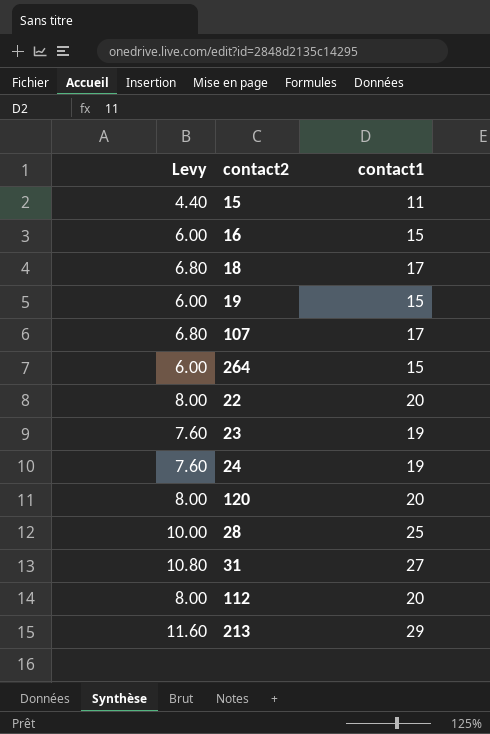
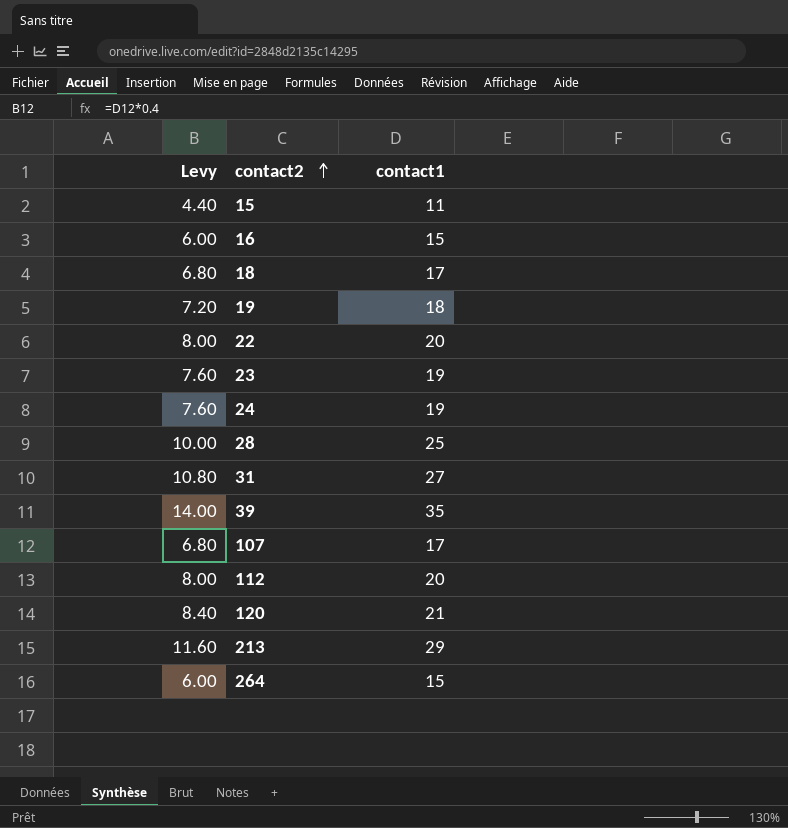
row order: none -> contact2 ascending
19 | Levy: 6.00 -> 7.20
19 | contact1: 15 -> 18
row 39: none -> 14.00 | 35
120 | Levy: 8.00 -> 8.40
120 | contact1: 20 -> 21

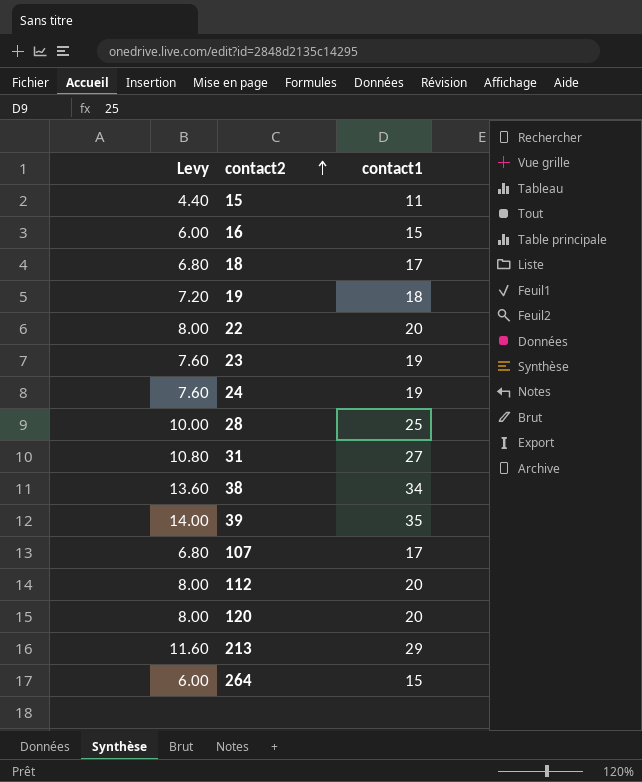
row 38: none -> 13.60 | 34
120 | Levy: 8.40 -> 8.00
120 | contact1: 21 -> 20

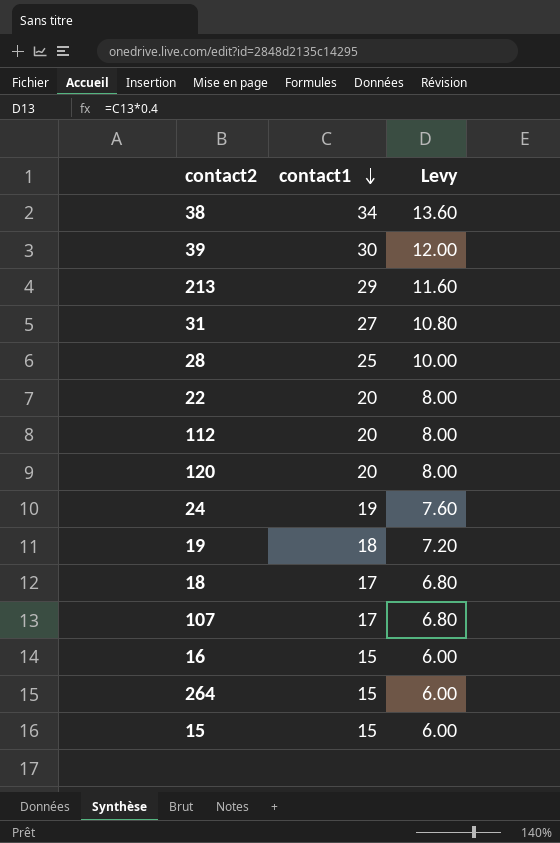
row order: contact2 ascending -> contact1 descending
column Levy | position: 1 -> 3
row 23: 7.60 | 19 -> none
39 | contact1: 35 -> 30
39 | Levy: 14.00 -> 12.00
15 | contact1: 11 -> 15
15 | Levy: 4.40 -> 6.00

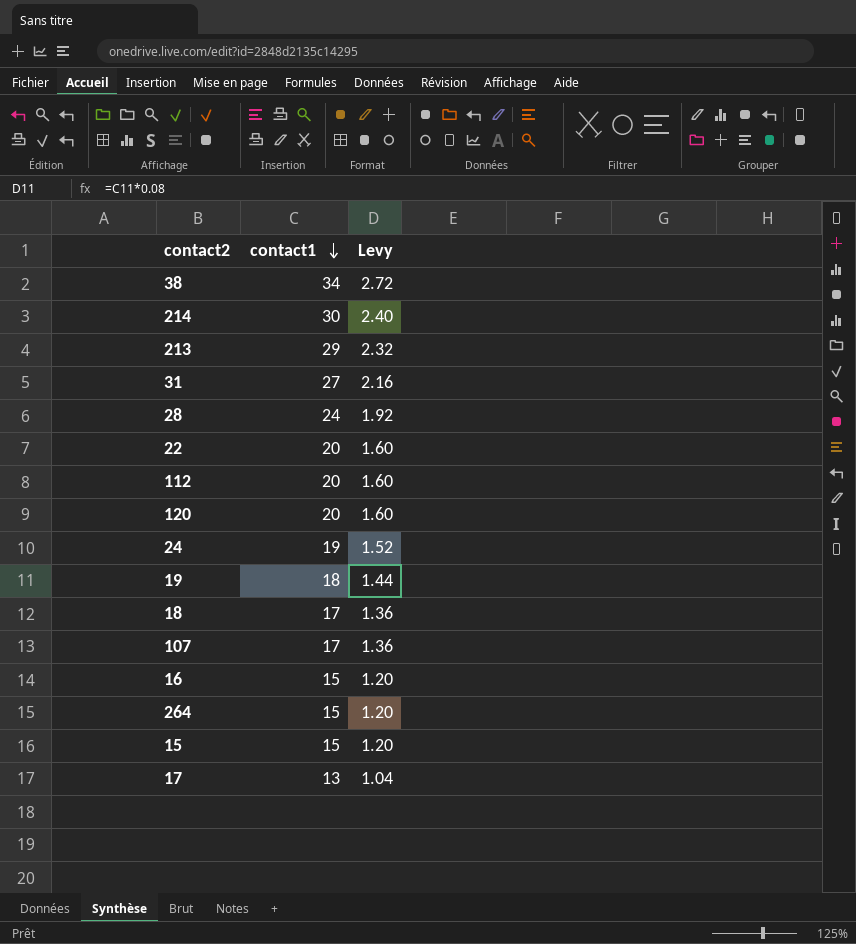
column Levy | formula: [contact1] * 0.4 -> [contact1] * 0.08
row 39: 30 | 12.00 -> none
row 214: none -> 30 | 2.40
28 | contact1: 25 -> 24
row 17: none -> 13 | 1.04

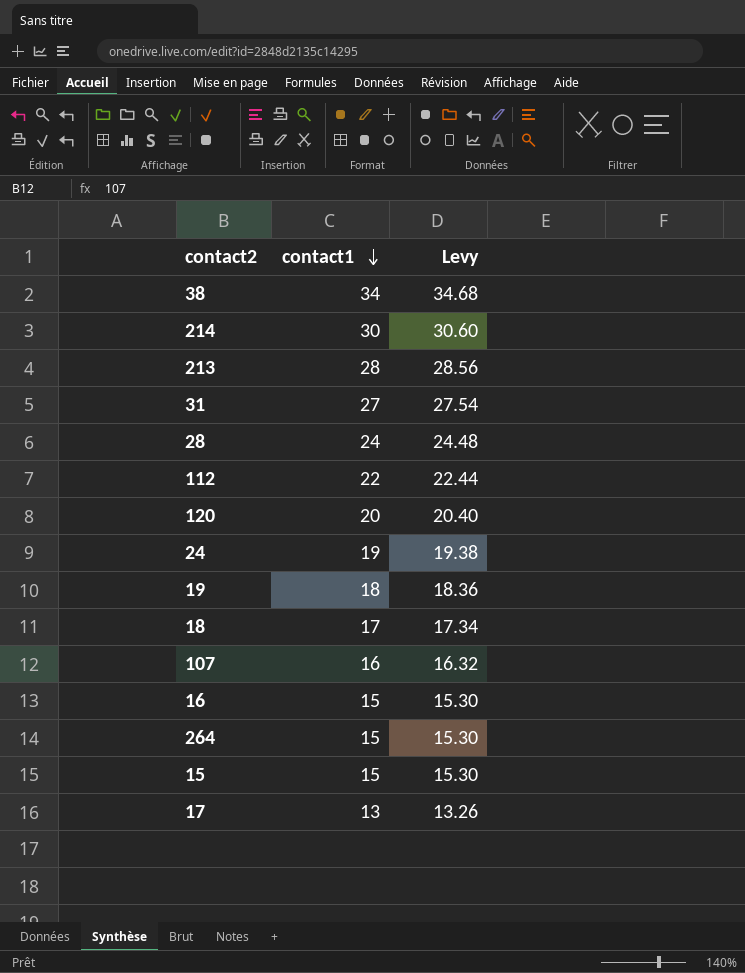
column Levy | formula: [contact1] * 0.08 -> [contact1] * 1.02
row 22: 20 | 1.60 -> none
213 | contact1: 29 -> 28
112 | contact1: 20 -> 22
107 | contact1: 17 -> 16

